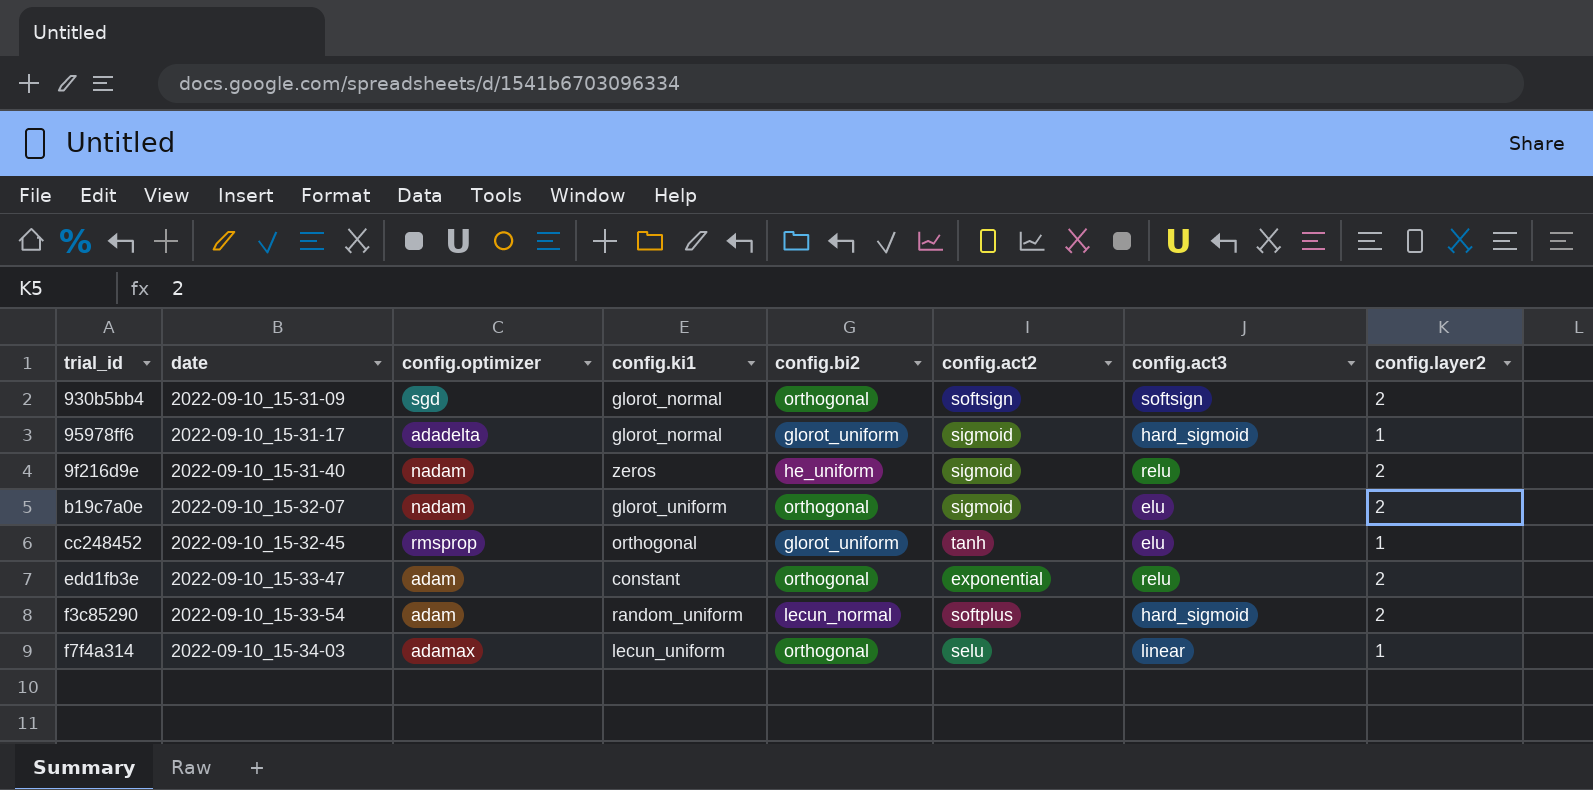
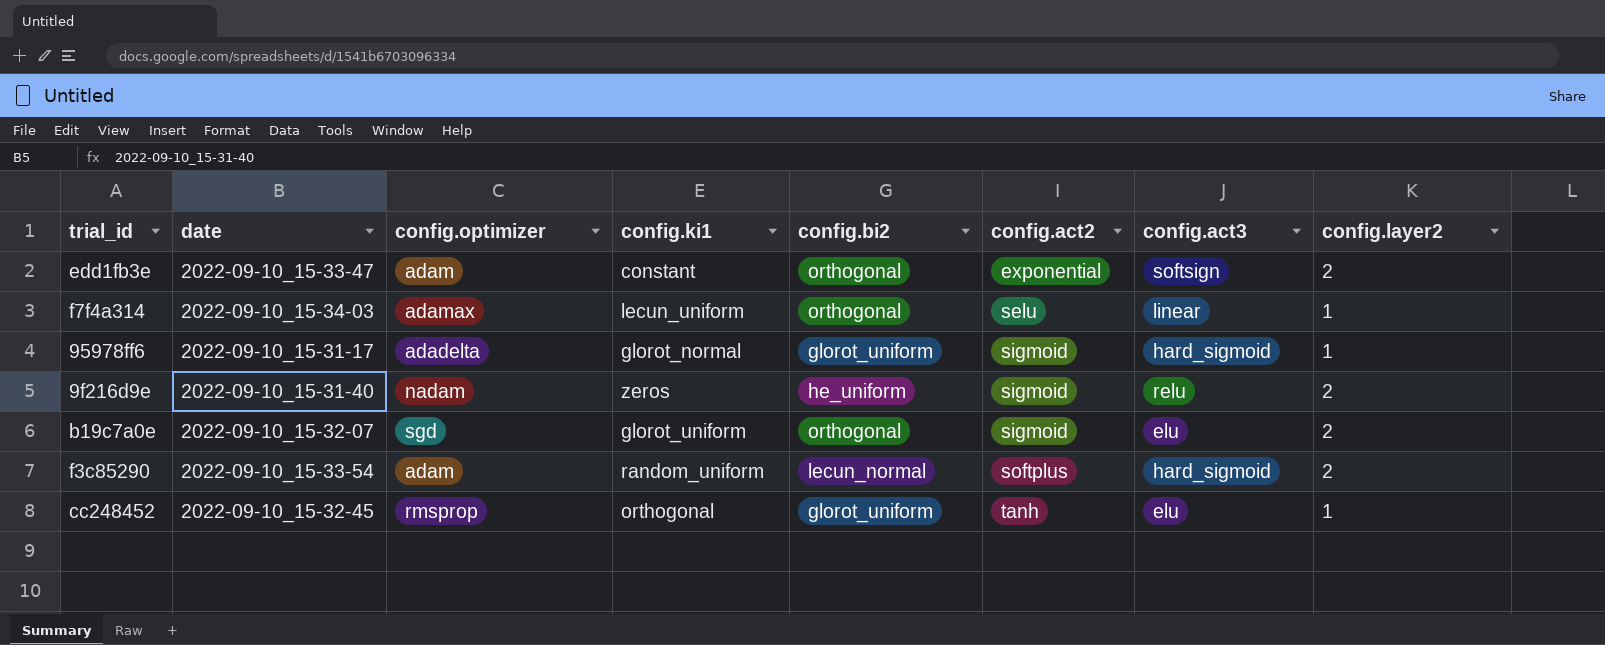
row order: date ascending -> config.act2 ascending
row 930b5bb4: 2022-09-10_15-31-09 | sgd | glorot_normal | orthogonal | softsign | softsign | 2 -> none
edd1fb3e | config.act3: relu -> softsign
b19c7a0e | config.optimizer: nadam -> sgd

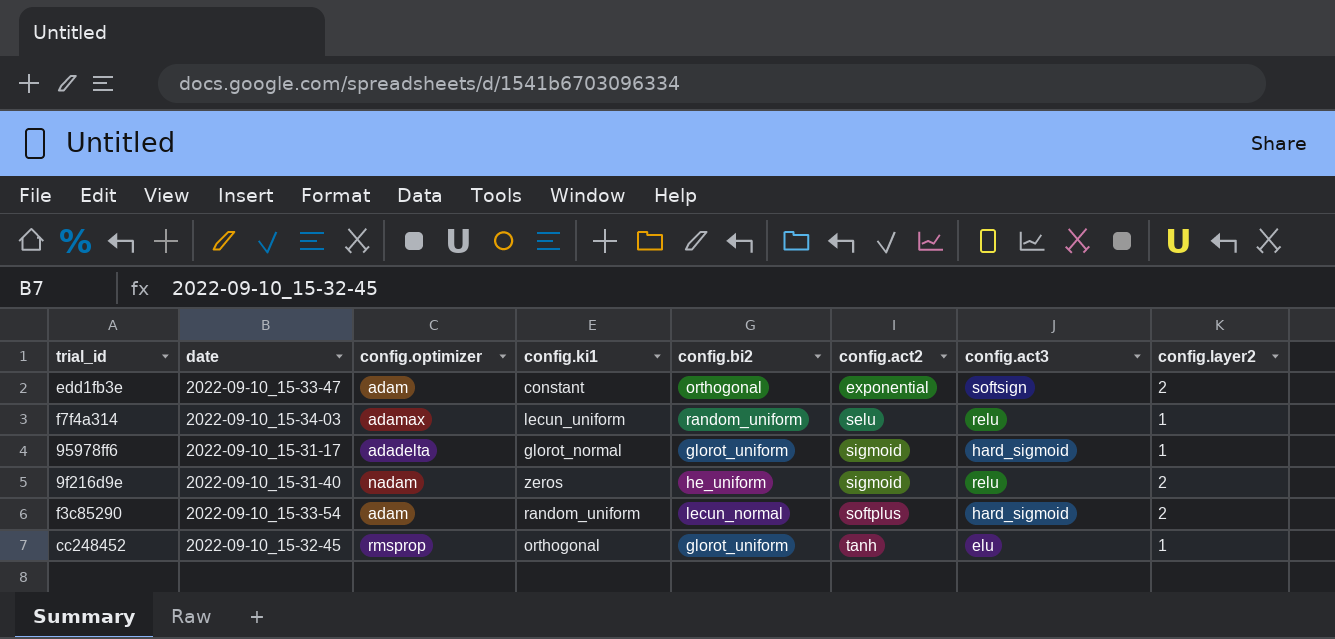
row b19c7a0e: 2022-09-10_15-32-07 | sgd | glorot_uniform | orthogonal | sigmoid | elu | 2 -> none
f7f4a314 | config.bi2: orthogonal -> random_uniform
f7f4a314 | config.act3: linear -> relu

